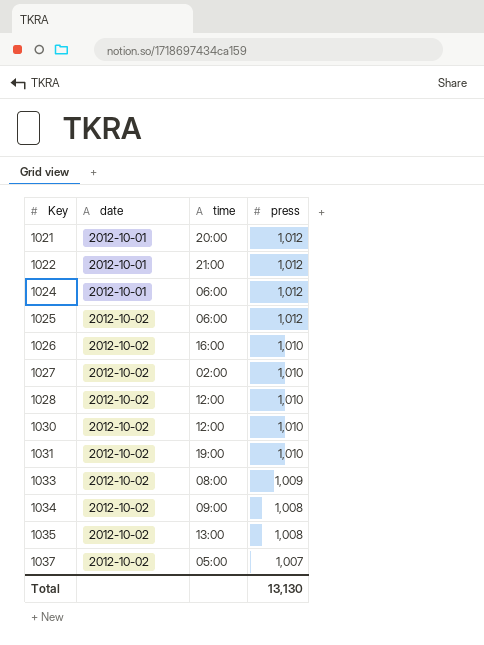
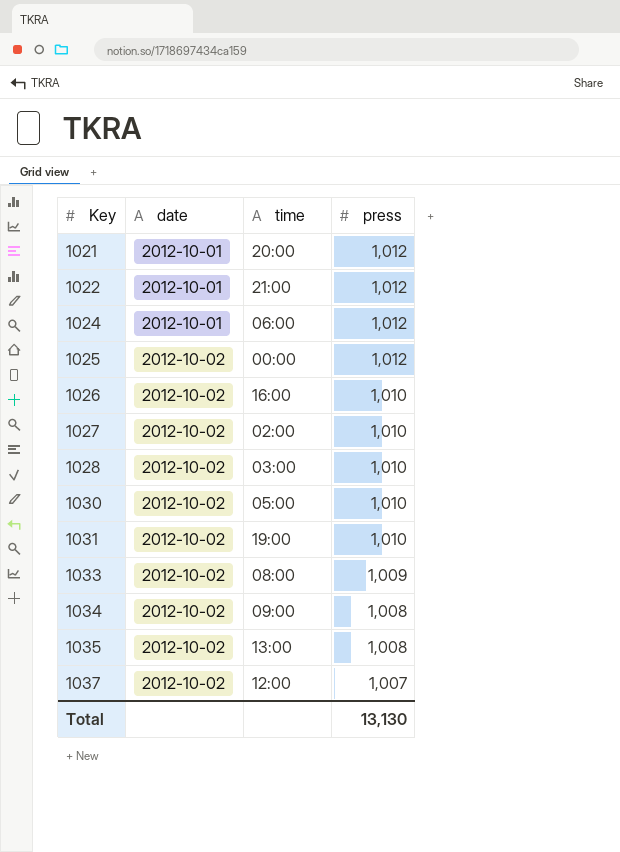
1025 | time: 06:00 -> 00:00
1028 | time: 12:00 -> 03:00
1030 | time: 12:00 -> 05:00
1037 | time: 05:00 -> 12:00

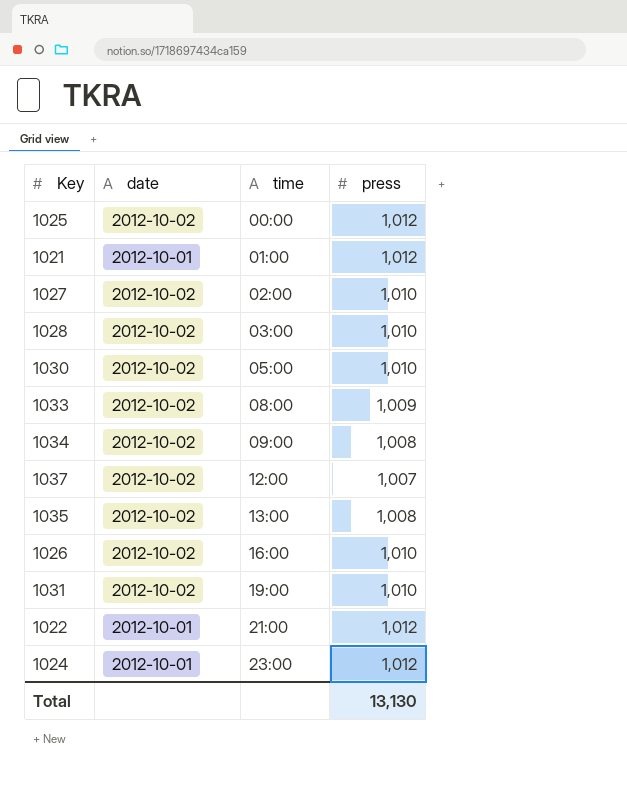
row order: Key ascending -> time ascending
1021 | time: 20:00 -> 01:00
1024 | time: 06:00 -> 23:00

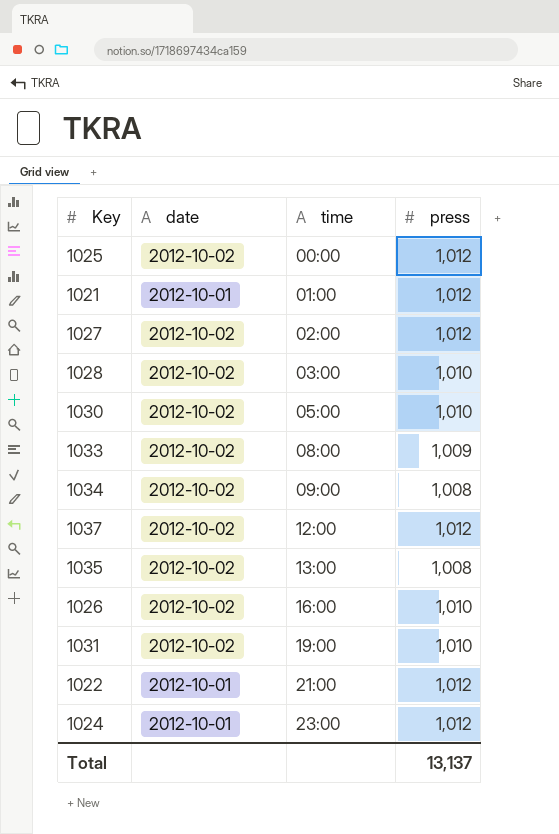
1027 | press: 1,010 -> 1,012
1037 | press: 1,007 -> 1,012
Total | press: 13,130 -> 13,137

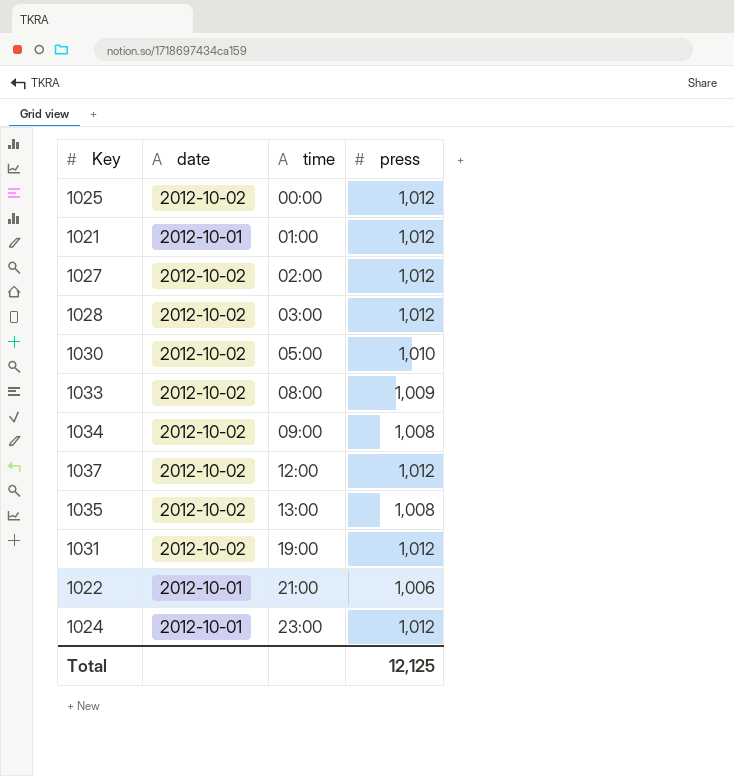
row 1026: 2012-10-02 | 16:00 | 1,010 -> none
1028 | press: 1,010 -> 1,012
1031 | press: 1,010 -> 1,012
1022 | press: 1,012 -> 1,006
Total | press: 13,137 -> 12,125

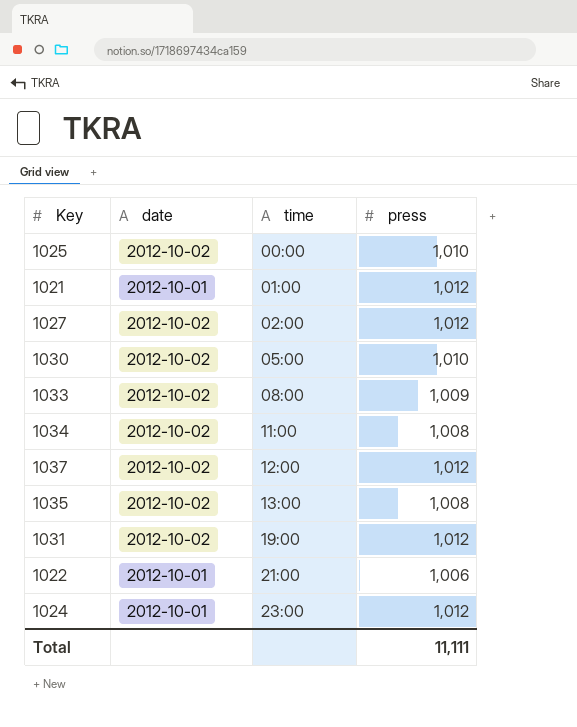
row 1028: 2012-10-02 | 03:00 | 1,012 -> none
1025 | press: 1,012 -> 1,010
1034 | time: 09:00 -> 11:00
Total | press: 12,125 -> 11,111

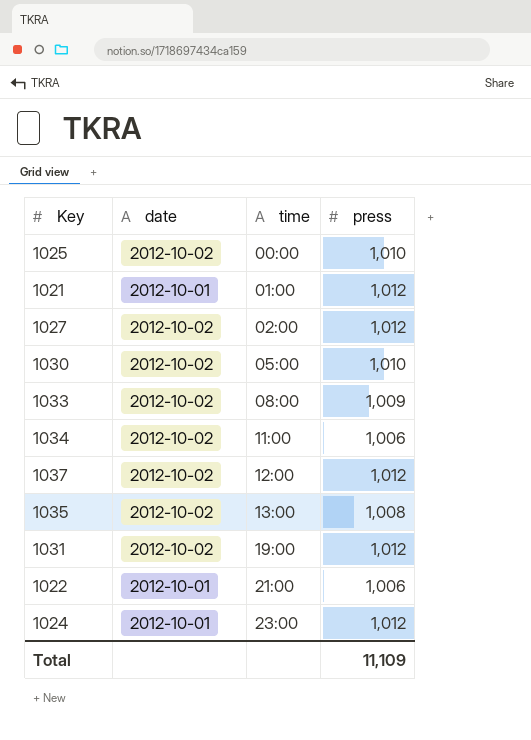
1034 | press: 1,008 -> 1,006
Total | press: 11,111 -> 11,109

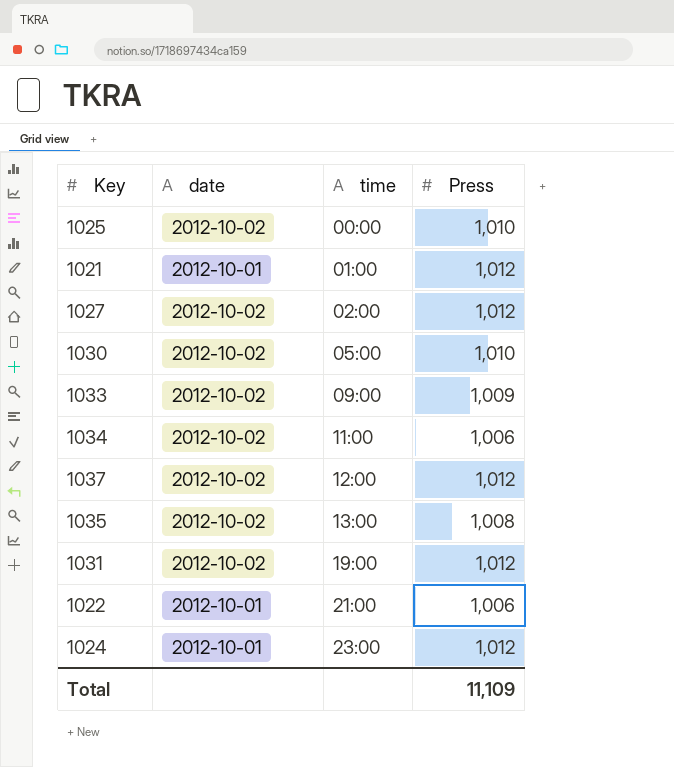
column name: press -> Press
1033 | time: 08:00 -> 09:00

